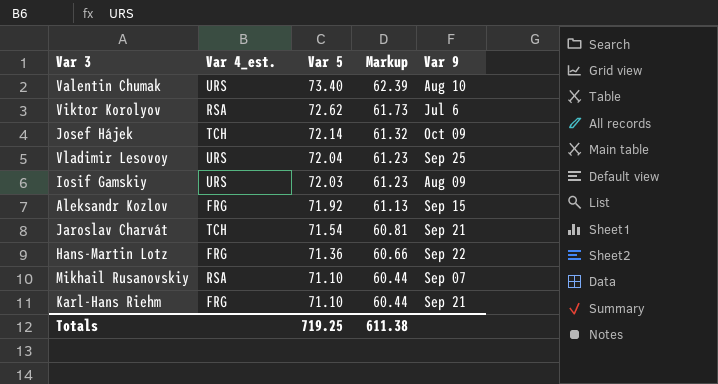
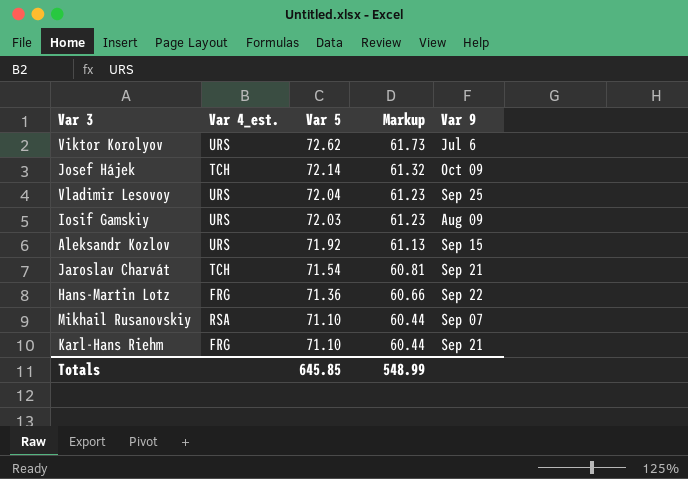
row Valentin Chumak: URS | 73.40 | 62.39 | Aug 10 -> none
Viktor Korolyov | Var 4_est.: RSA -> URS
Aleksandr Kozlov | Var 4_est.: FRG -> URS
Totals | Var 5: 719.25 -> 645.85
Totals | Markup: 611.38 -> 548.99

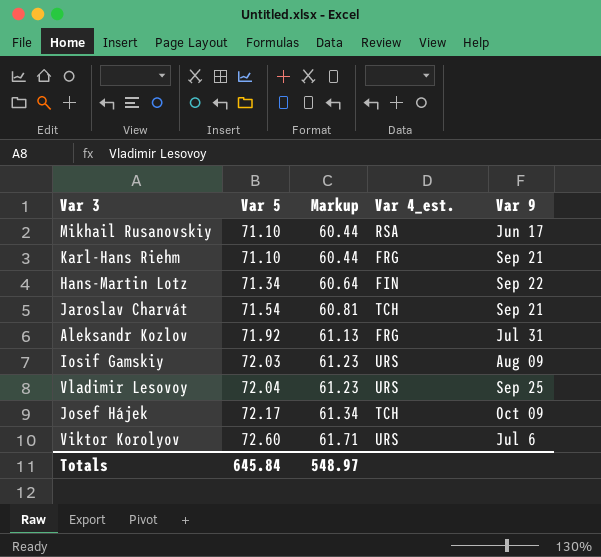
row order: Var 5 descending -> Var 5 ascending
column Var 4_est. | position: 2 -> 4
Mikhail Rusanovskiy | Var 9: Sep 07 -> Jun 17
Hans-Martin Lotz | Var 5: 71.36 -> 71.34
Hans-Martin Lotz | Markup: 60.66 -> 60.64
Hans-Martin Lotz | Var 4_est.: FRG -> FIN
Aleksandr Kozlov | Var 4_est.: URS -> FRG
Aleksandr Kozlov | Var 9: Sep 15 -> Jul 31
Josef Hájek | Var 5: 72.14 -> 72.17
Josef Hájek | Markup: 61.32 -> 61.34
Viktor Korolyov | Var 5: 72.62 -> 72.60
Viktor Korolyov | Markup: 61.73 -> 61.71
Totals | Var 5: 645.85 -> 645.84
Totals | Markup: 548.99 -> 548.97

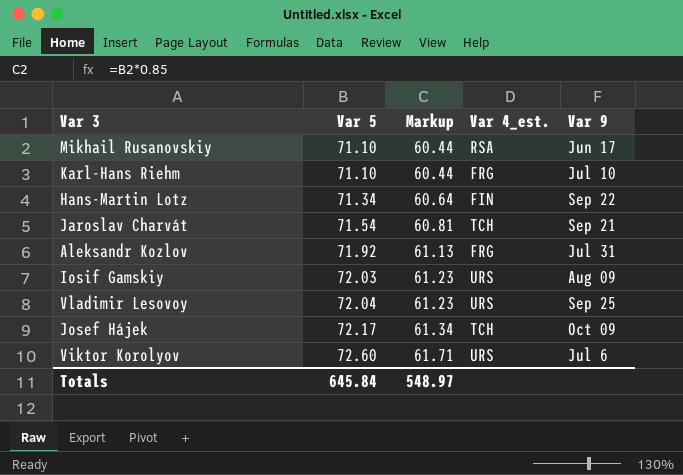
Karl-Hans Riehm | Var 9: Sep 21 -> Jul 10

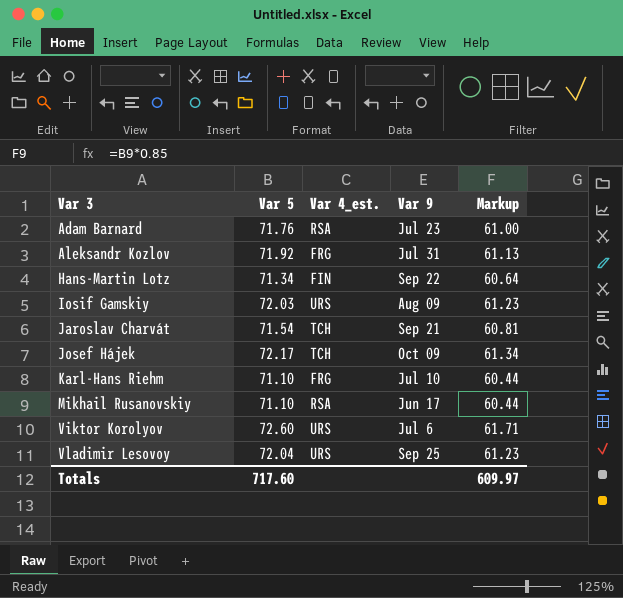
row order: Var 5 ascending -> Var 3 ascending
column Markup | position: 3 -> 5
row Adam Barnard: none -> 71.76 | RSA | Jul 23 | 61.00
Totals | Var 5: 645.84 -> 717.60
Totals | Markup: 548.97 -> 609.97

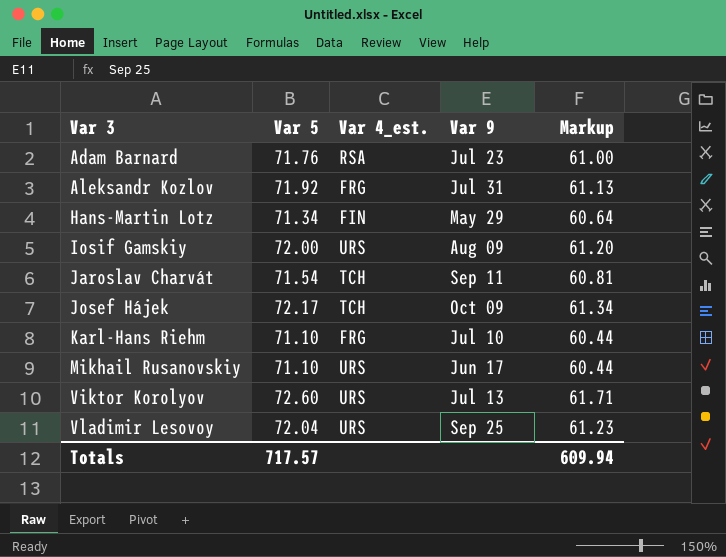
Hans-Martin Lotz | Var 9: Sep 22 -> May 29
Iosif Gamskiy | Var 5: 72.03 -> 72.00
Iosif Gamskiy | Markup: 61.23 -> 61.20
Jaroslav Charvát | Var 9: Sep 21 -> Sep 11
Mikhail Rusanovskiy | Var 4_est.: RSA -> URS
Viktor Korolyov | Var 9: Jul 6 -> Jul 13
Totals | Var 5: 717.60 -> 717.57
Totals | Markup: 609.97 -> 609.94

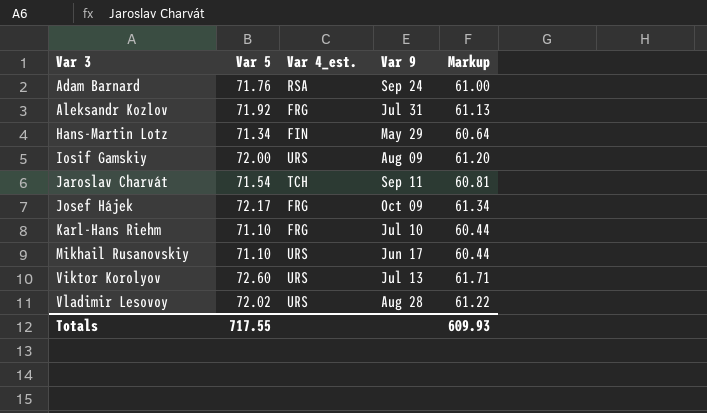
Adam Barnard | Var 9: Jul 23 -> Sep 24
Josef Hájek | Var 4_est.: TCH -> FRG
Vladimir Lesovoy | Var 5: 72.04 -> 72.02
Vladimir Lesovoy | Var 9: Sep 25 -> Aug 28
Vladimir Lesovoy | Markup: 61.23 -> 61.22
Totals | Var 5: 717.57 -> 717.55
Totals | Markup: 609.94 -> 609.93

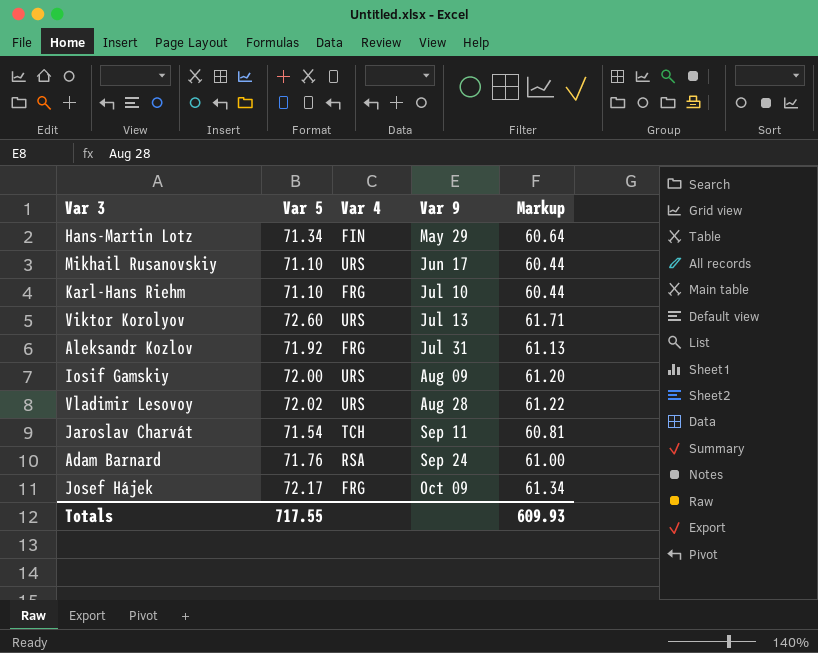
row order: Var 3 ascending -> Var 9 ascending
column name: Var 4_est. -> Var 4

